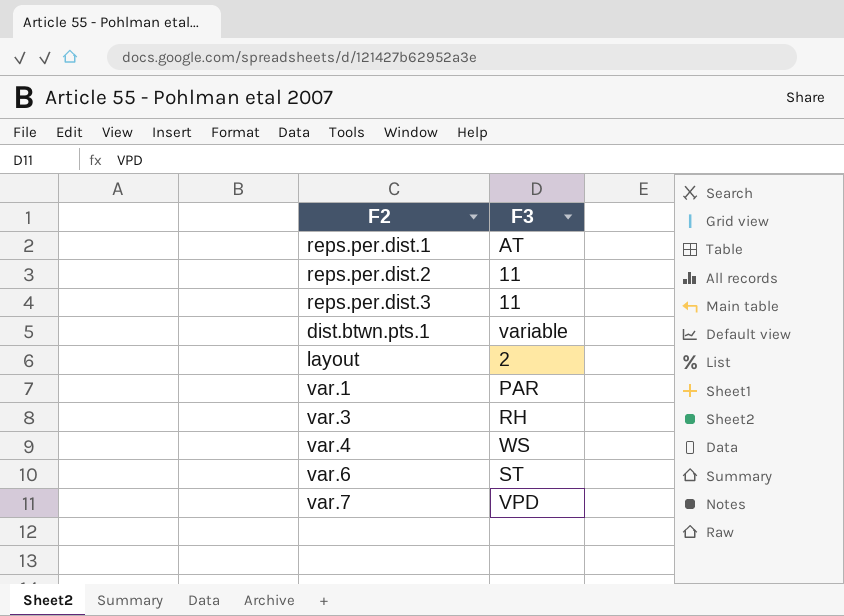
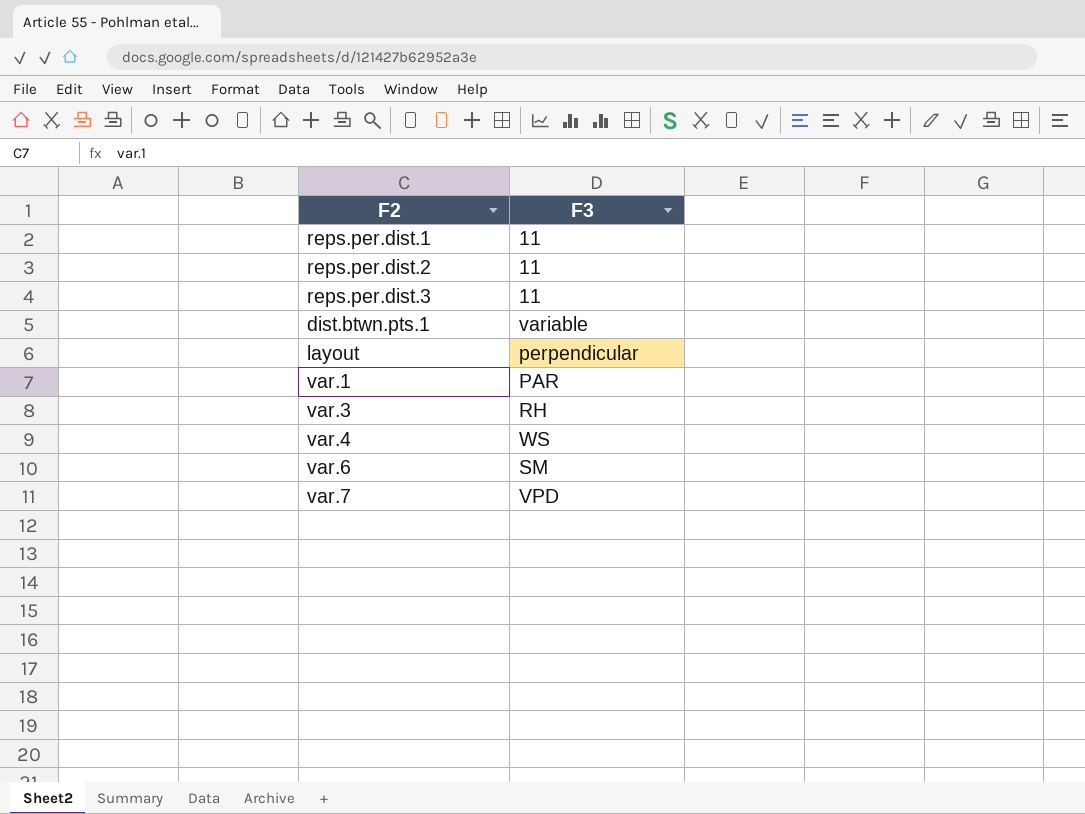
reps.per.dist.1 | F3: AT -> 11
layout | F3: 2 -> perpendicular
var.6 | F3: ST -> SM

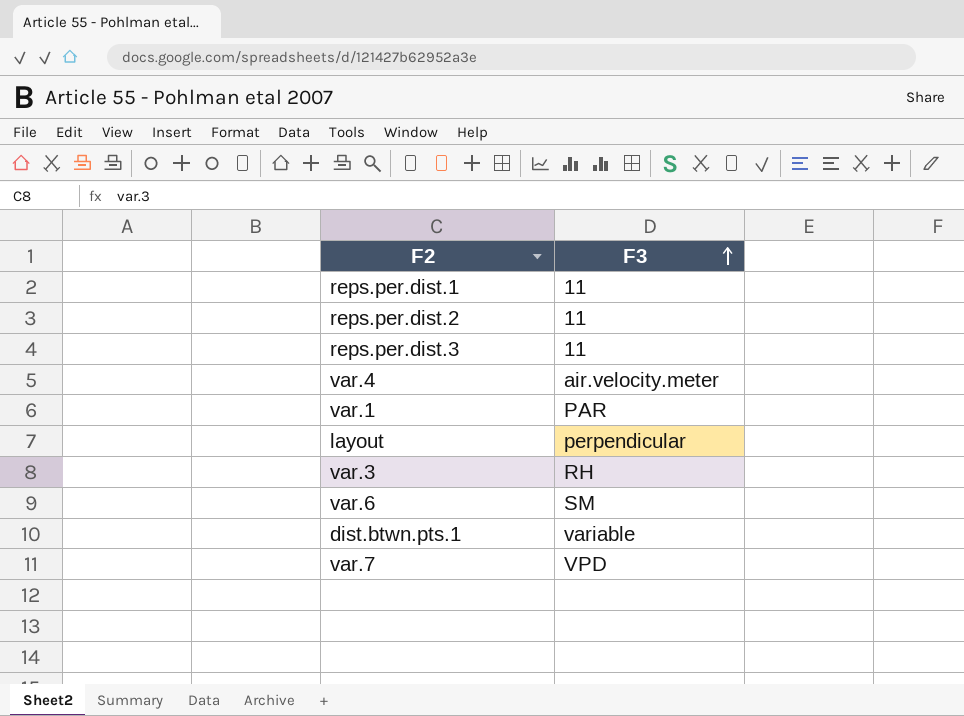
row order: none -> F3 ascending
var.4 | F3: WS -> air.velocity.meter

